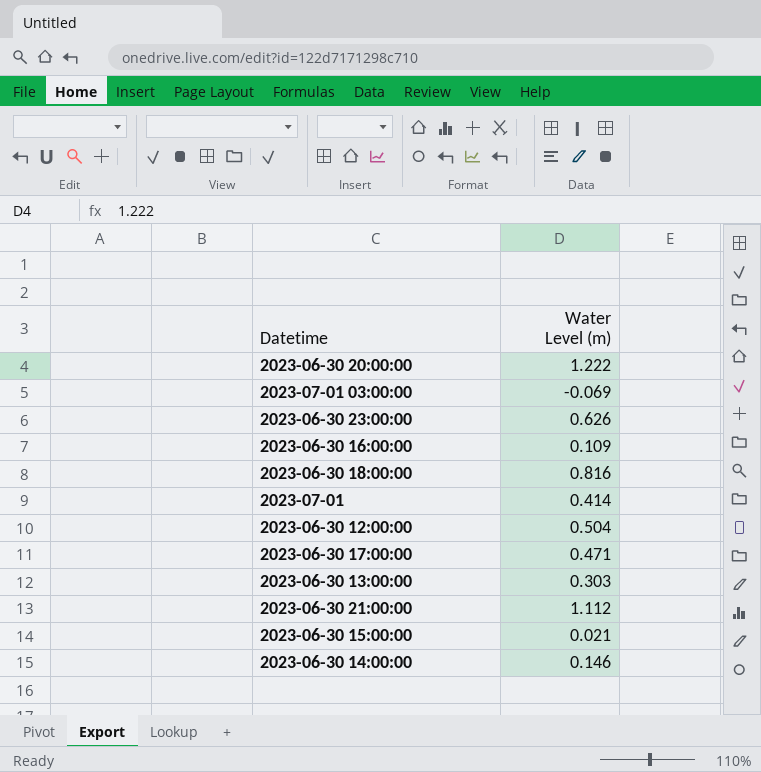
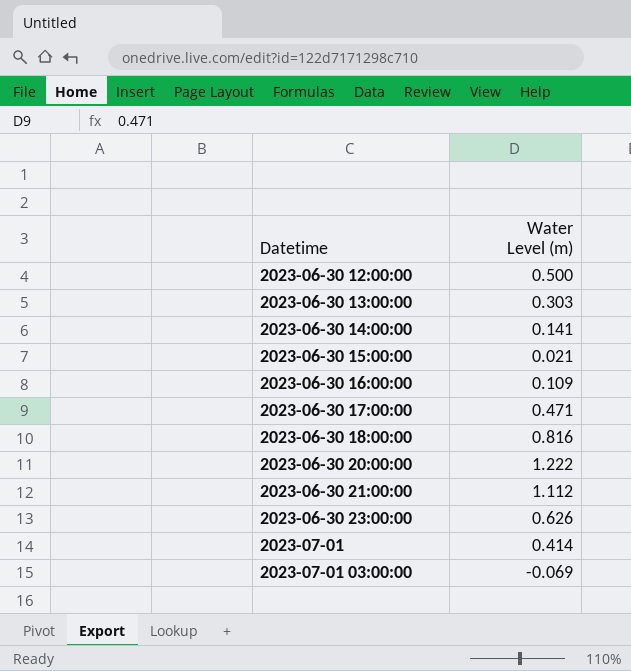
row order: none -> Datetime ascending
2023-06-30 12:00:00 | Water Level (m): 0.504 -> 0.500
2023-06-30 14:00:00 | Water Level (m): 0.146 -> 0.141

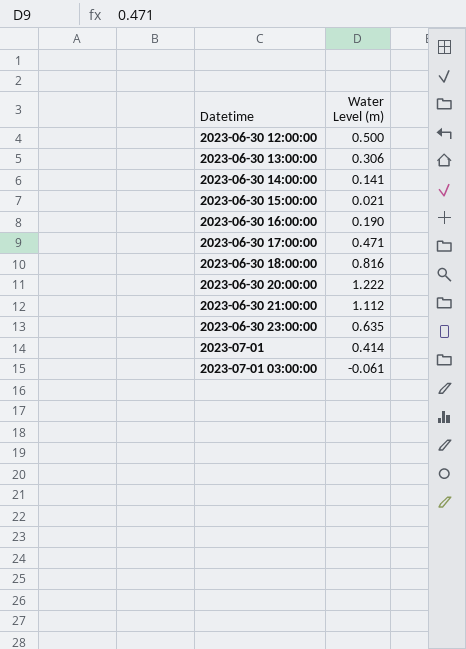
2023-06-30 13:00:00 | Water Level (m): 0.303 -> 0.306
2023-06-30 16:00:00 | Water Level (m): 0.109 -> 0.190
2023-06-30 23:00:00 | Water Level (m): 0.626 -> 0.635
2023-07-01 03:00:00 | Water Level (m): -0.069 -> -0.061

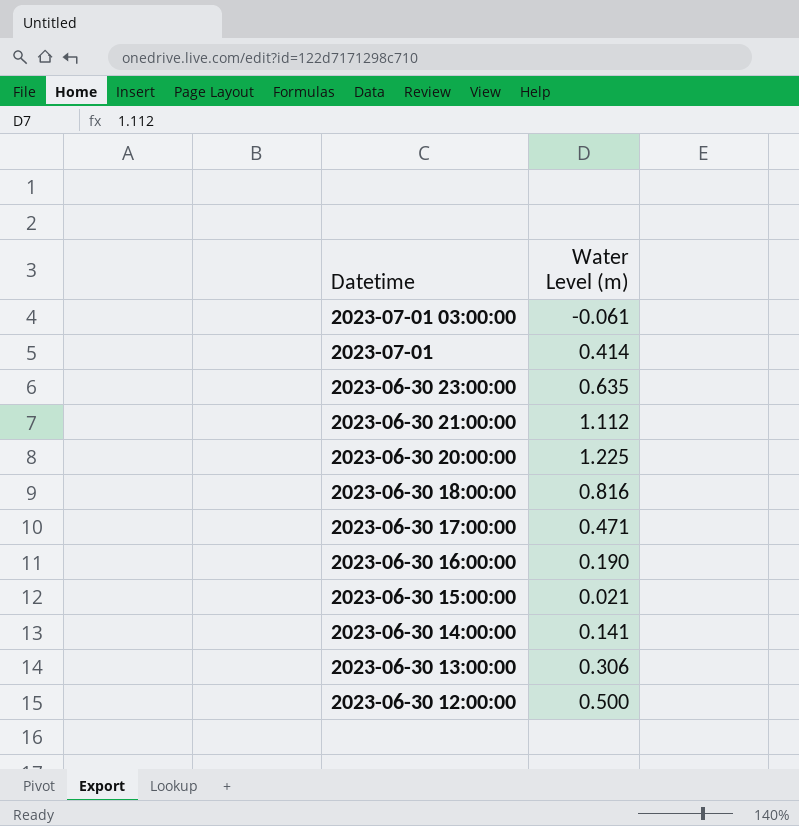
row order: Datetime ascending -> Datetime descending
2023-06-30 20:00:00 | Water Level (m): 1.222 -> 1.225

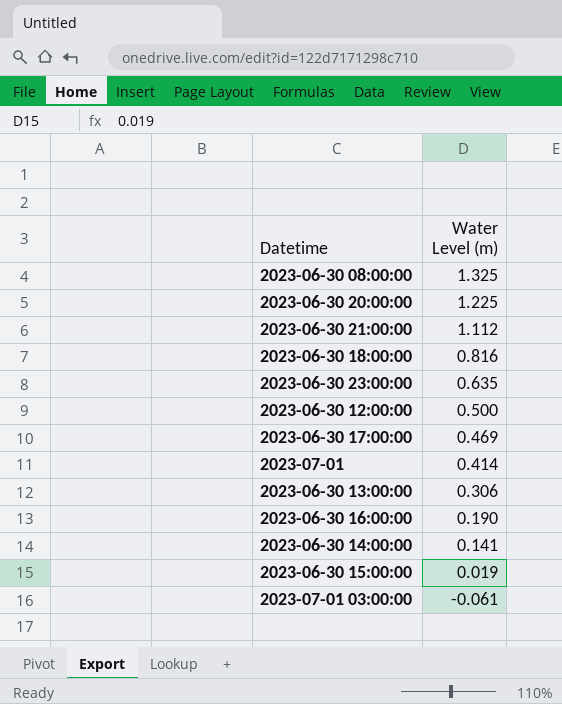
row order: Datetime descending -> Water Level (m) descending
row 2023-06-30 08:00:00: none -> 1.325
2023-06-30 17:00:00 | Water Level (m): 0.471 -> 0.469
2023-06-30 15:00:00 | Water Level (m): 0.021 -> 0.019

